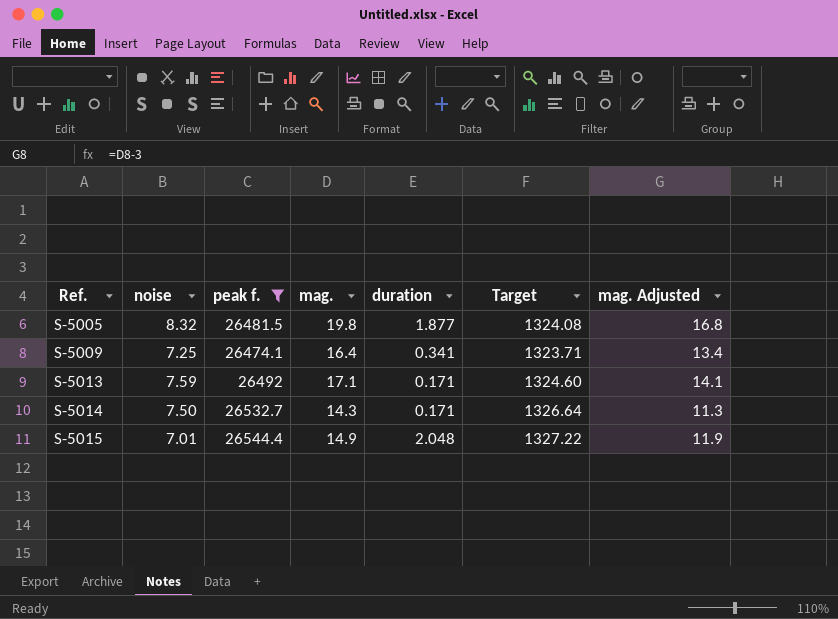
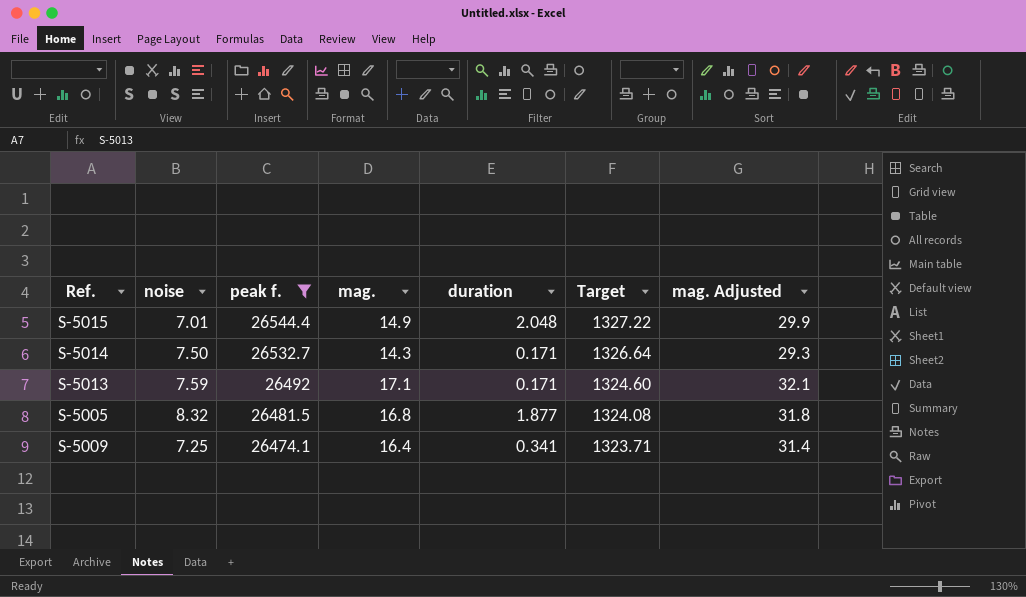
row order: Ref. ascending -> peak f. descending
column mag. Adjusted | formula: [mag.] - 3 -> [mag.] + 15
S-5005 | mag.: 19.8 -> 16.8

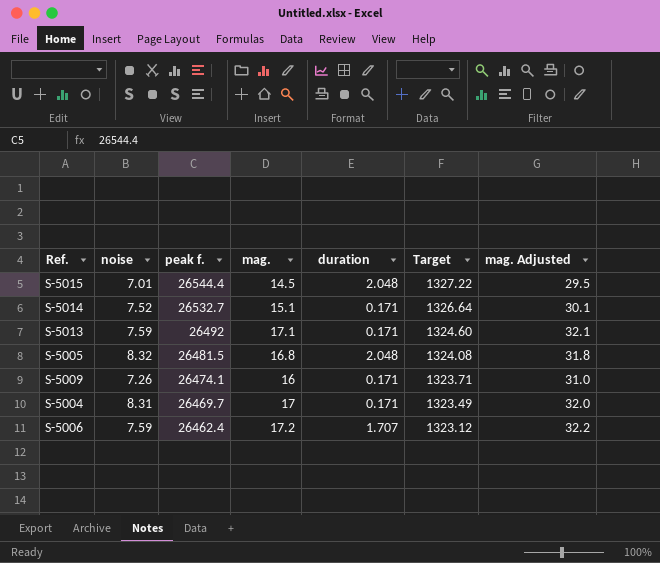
filter: peak f. >= 26474.1 -> none
S-5015 | mag.: 14.9 -> 14.5
S-5015 | mag. Adjusted: 29.9 -> 29.5
S-5014 | noise: 7.50 -> 7.52
S-5014 | mag.: 14.3 -> 15.1
S-5014 | mag. Adjusted: 29.3 -> 30.1
S-5005 | duration: 1.877 -> 2.048
S-5009 | noise: 7.25 -> 7.26
S-5009 | mag.: 16.4 -> 16
S-5009 | duration: 0.341 -> 0.171
S-5009 | mag. Adjusted: 31.4 -> 31.0

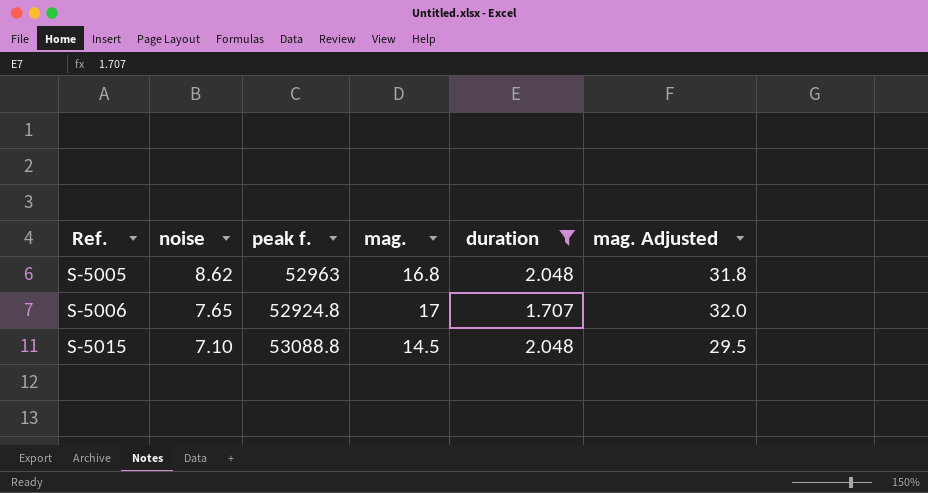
filter: none -> duration != 0.171
row order: peak f. descending -> Ref. ascending
column Target | formula: [peak f.] * 0.05 -> none
S-5005 | noise: 8.32 -> 8.62
S-5005 | peak f.: 26481.5 -> 52963
S-5006 | noise: 7.59 -> 7.65
S-5006 | peak f.: 26462.4 -> 52924.8
S-5006 | mag.: 17.2 -> 17
S-5006 | mag. Adjusted: 32.2 -> 32.0
S-5015 | noise: 7.01 -> 7.10
S-5015 | peak f.: 26544.4 -> 53088.8

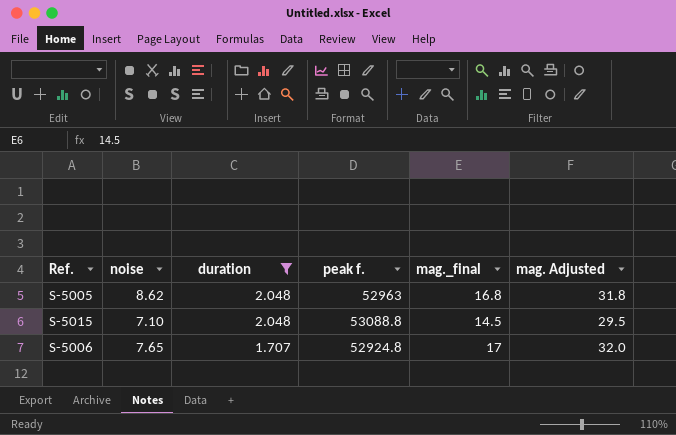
row order: Ref. ascending -> duration descending
column duration | position: 5 -> 3
column name: mag. -> mag._final

